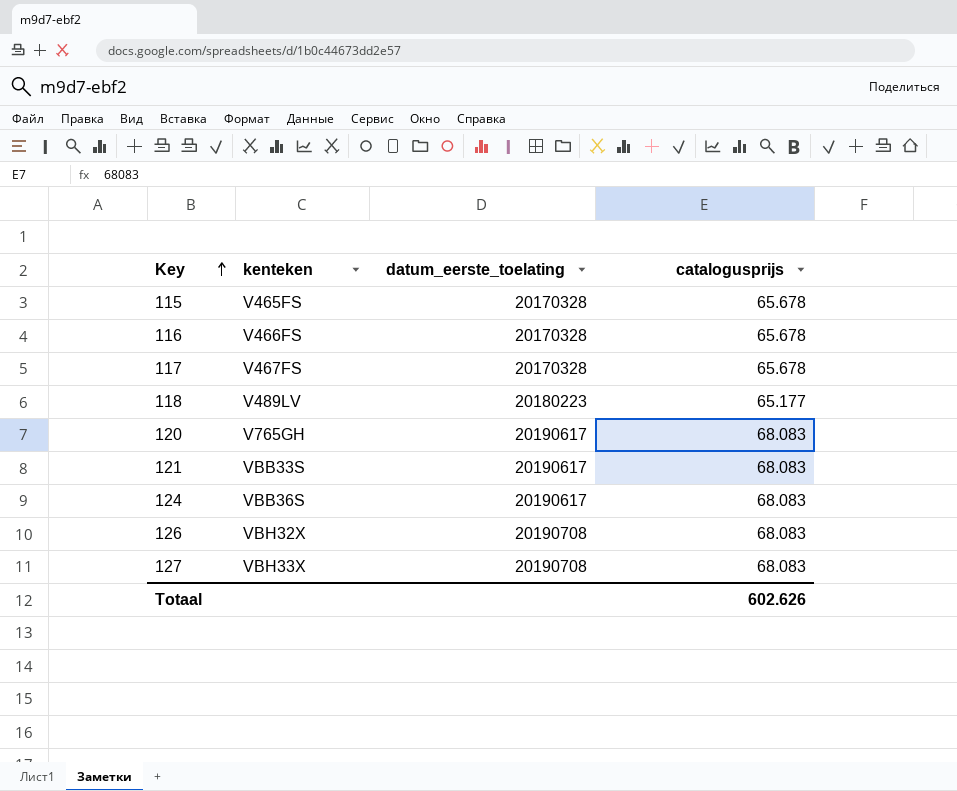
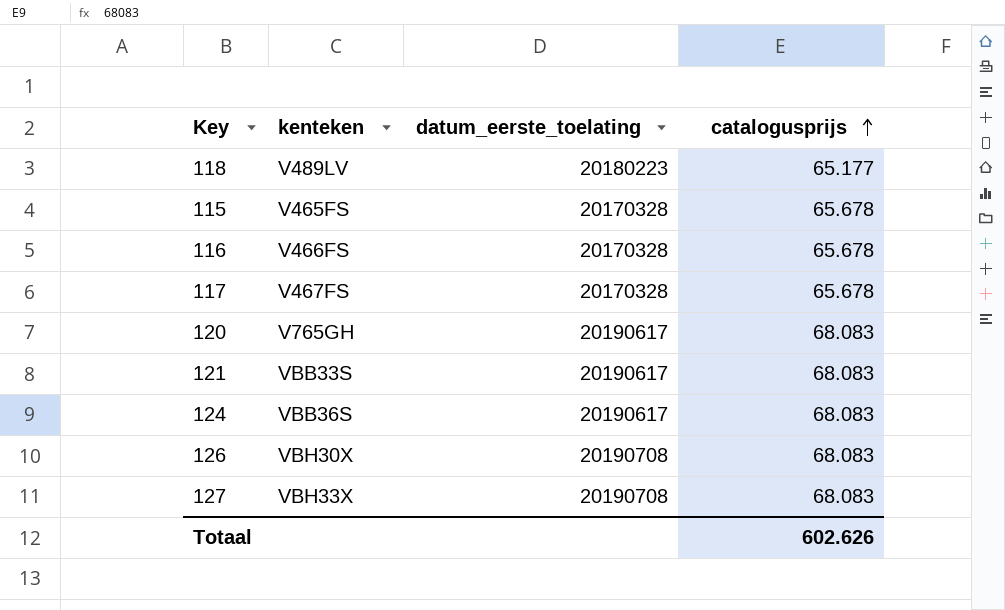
row order: Key ascending -> catalogusprijs ascending
126 | kenteken: VBH32X -> VBH30X

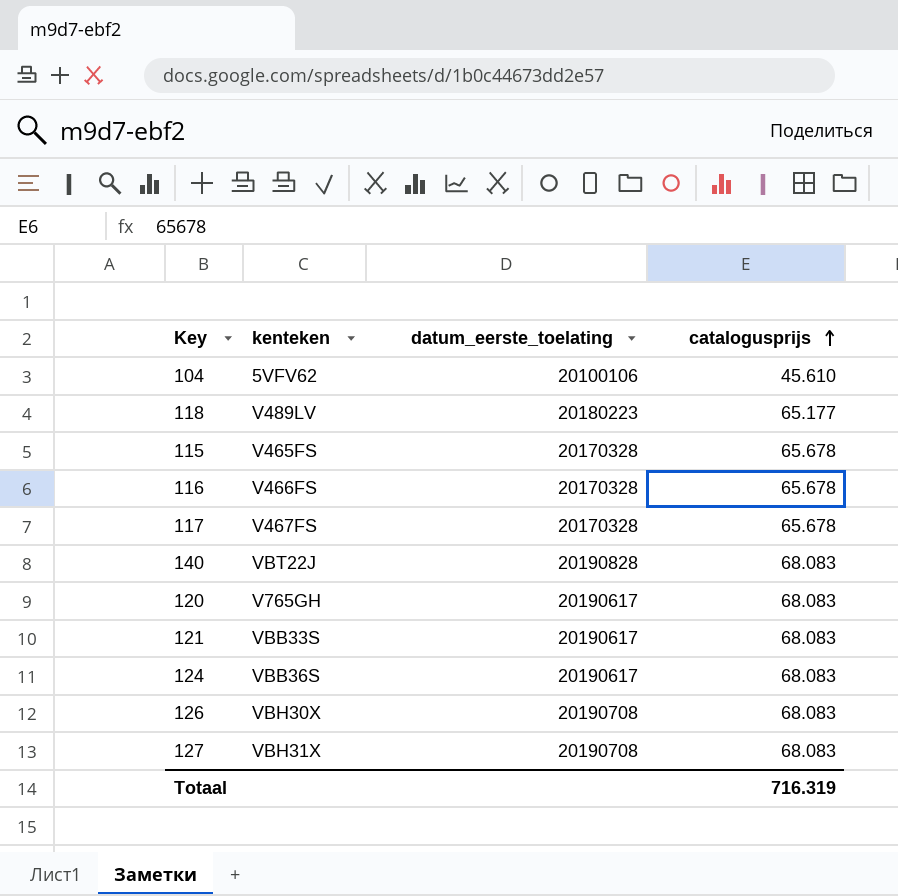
row 104: none -> 5VFV62 | 20100106 | 45.610
row 140: none -> VBT22J | 20190828 | 68.083
127 | kenteken: VBH33X -> VBH31X
Totaal | catalogusprijs: 602.626 -> 716.319

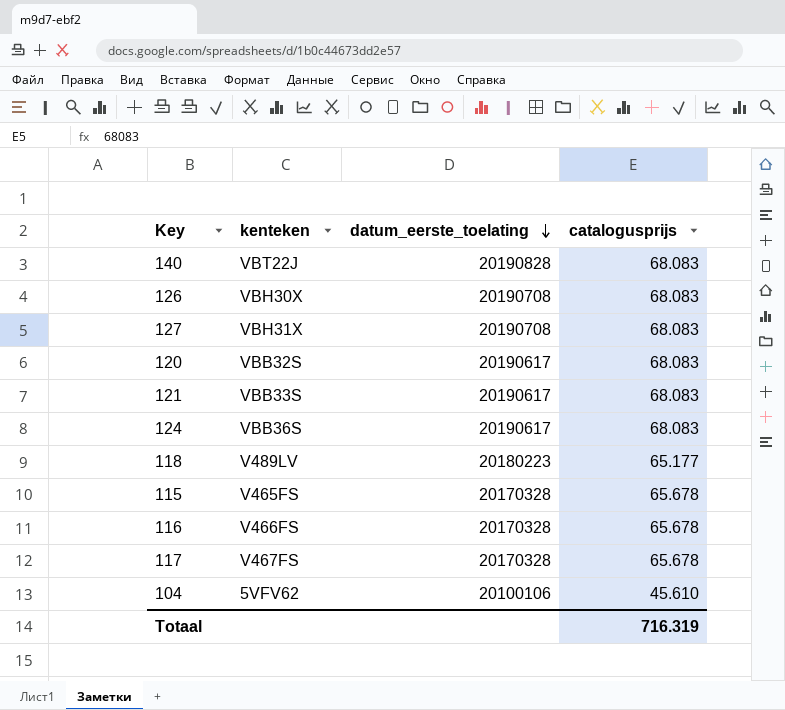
row order: catalogusprijs ascending -> datum_eerste_toelating descending
120 | kenteken: V765GH -> VBB32S

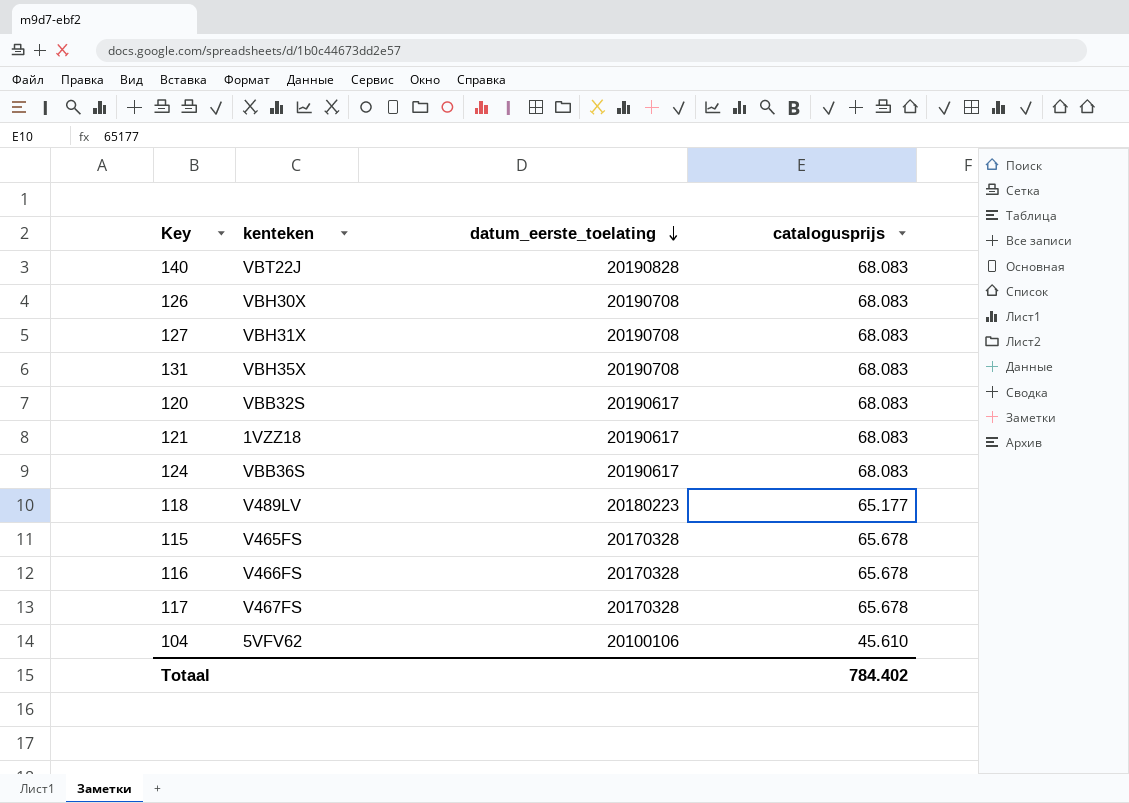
row 131: none -> VBH35X | 20190708 | 68.083
121 | kenteken: VBB33S -> 1VZZ18
Totaal | catalogusprijs: 716.319 -> 784.402

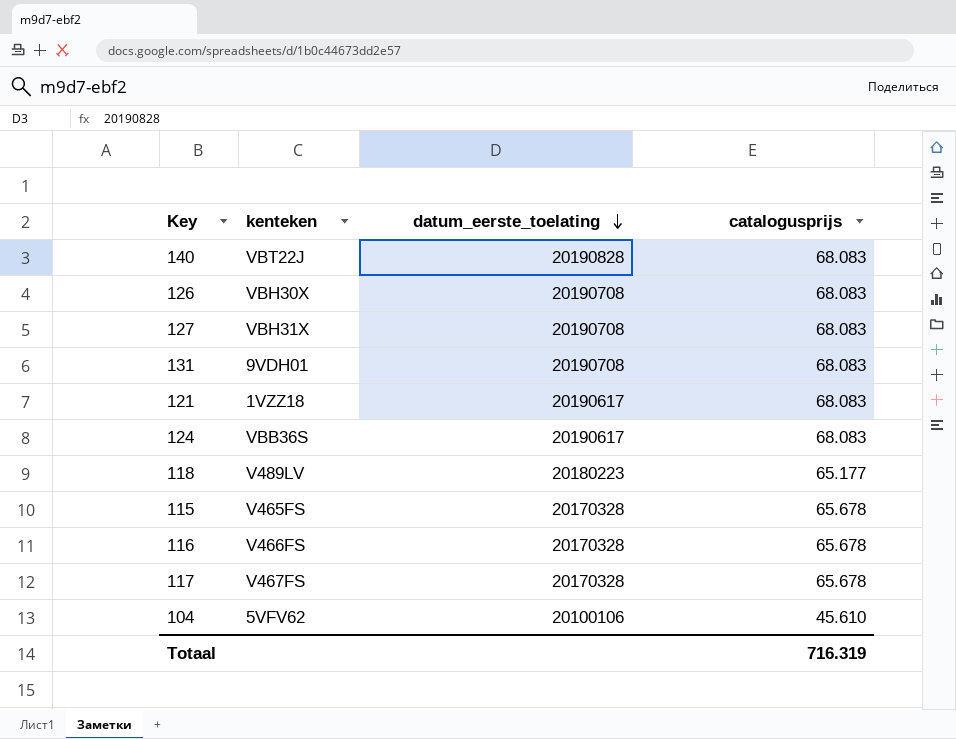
row 120: VBB32S | 20190617 | 68.083 -> none
131 | kenteken: VBH35X -> 9VDH01
Totaal | catalogusprijs: 784.402 -> 716.319

